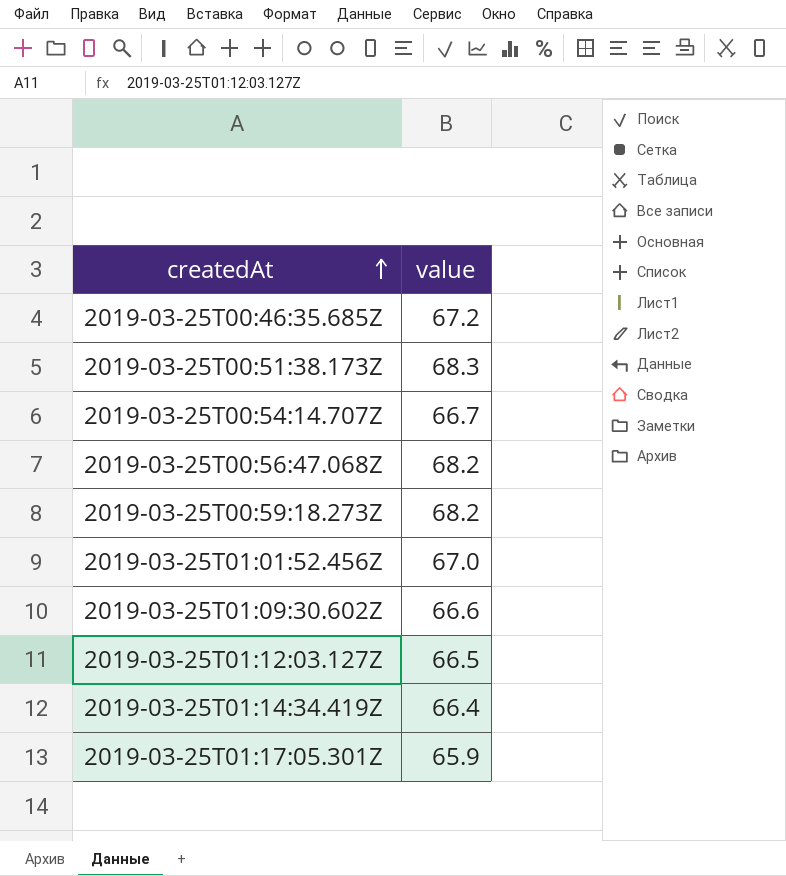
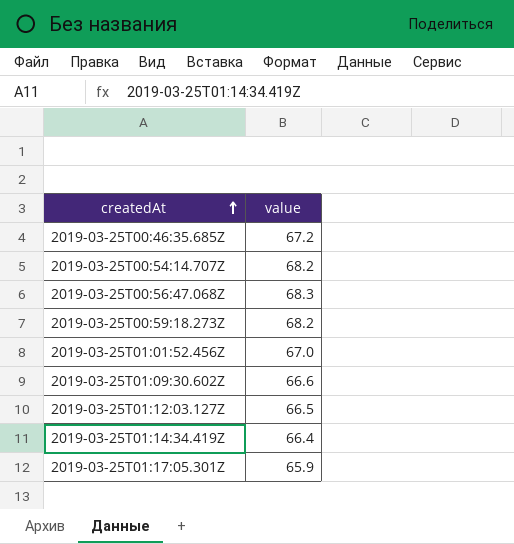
row 2019-03-25T00:51:38.173Z: 68.3 -> none
2019-03-25T00:54:14.707Z | value: 66.7 -> 68.2
2019-03-25T00:56:47.068Z | value: 68.2 -> 68.3

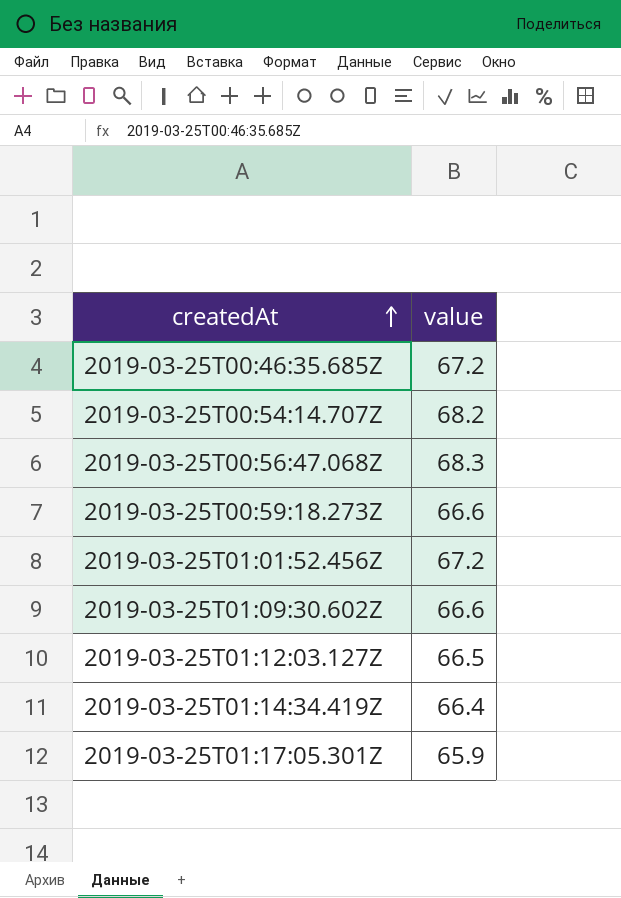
2019-03-25T00:59:18.273Z | value: 68.2 -> 66.6
2019-03-25T01:01:52.456Z | value: 67.0 -> 67.2

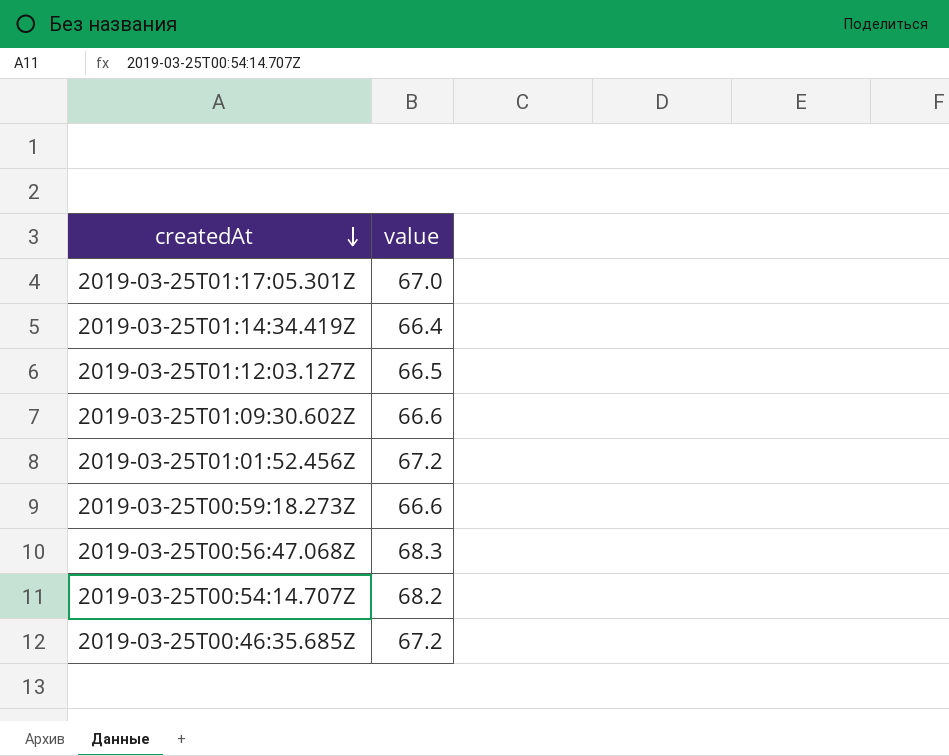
row order: createdAt ascending -> createdAt descending
2019-03-25T01:17:05.301Z | value: 65.9 -> 67.0

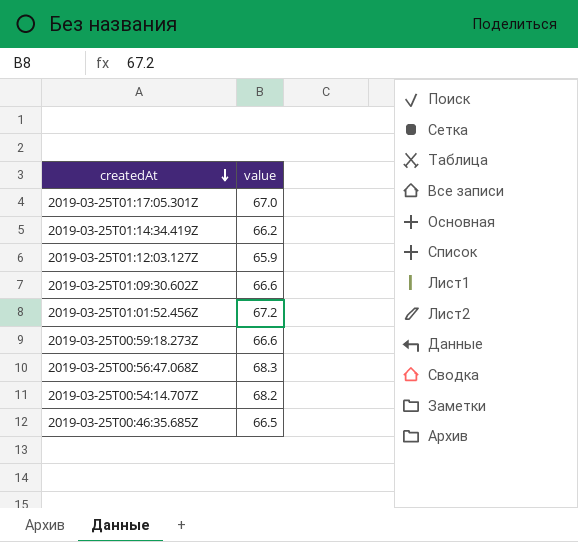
2019-03-25T01:14:34.419Z | value: 66.4 -> 66.2
2019-03-25T01:12:03.127Z | value: 66.5 -> 65.9
2019-03-25T00:46:35.685Z | value: 67.2 -> 66.5

